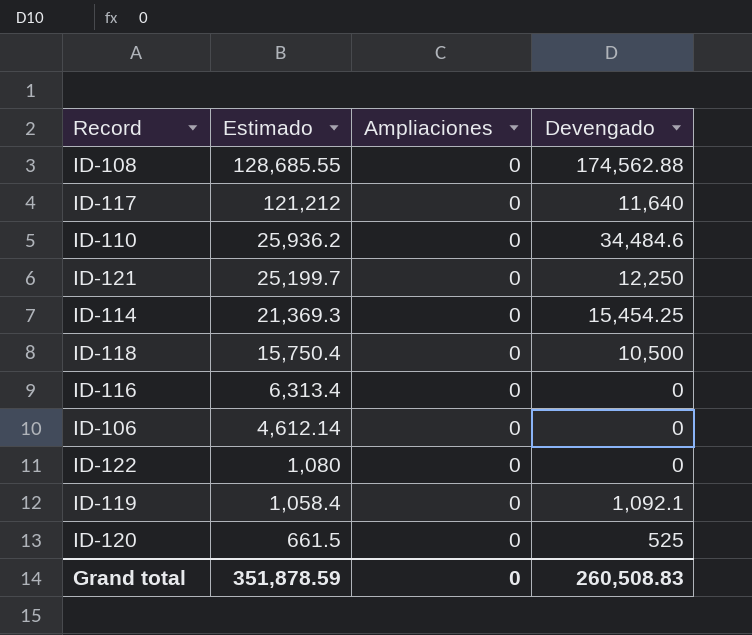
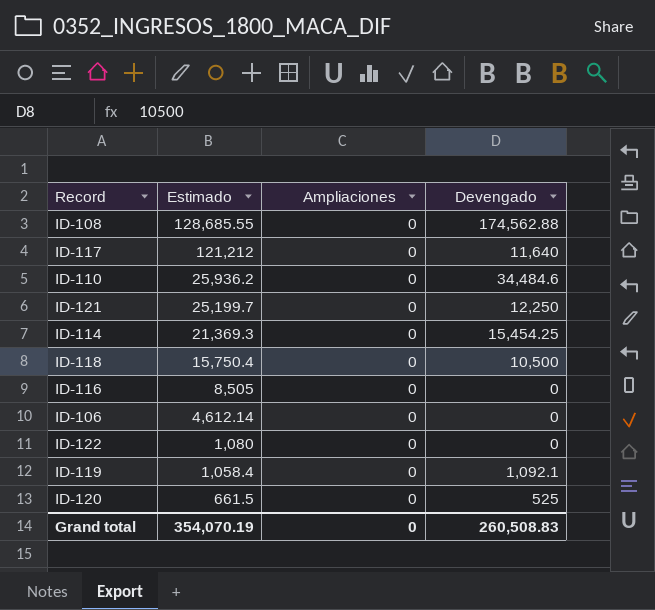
ID-116 | Estimado: 6,313.4 -> 8,505
Grand total | Estimado: 351,878.59 -> 354,070.19

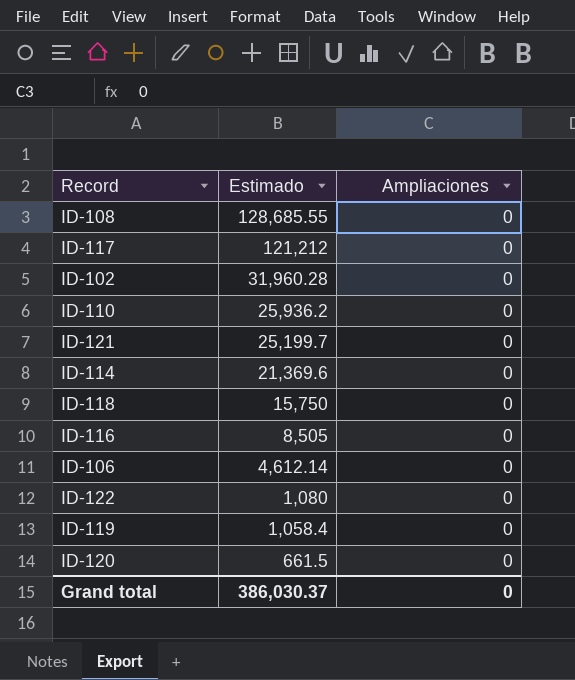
column Devengado | position: 4 -> none
row ID-102: none -> 31,960.28 | 0
ID-114 | Estimado: 21,369.3 -> 21,369.6
ID-118 | Estimado: 15,750.4 -> 15,750
Grand total | Estimado: 354,070.19 -> 386,030.37

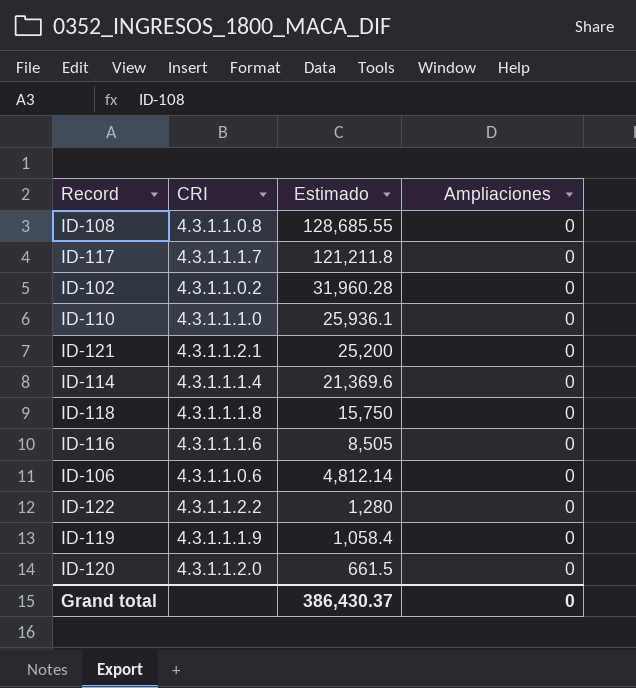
column CRI | position: none -> 2
ID-117 | Estimado: 121,212 -> 121,211.8
ID-110 | Estimado: 25,936.2 -> 25,936.1
ID-121 | Estimado: 25,199.7 -> 25,200
ID-106 | Estimado: 4,612.14 -> 4,812.14
ID-122 | Estimado: 1,080 -> 1,280
Grand total | Estimado: 386,030.37 -> 386,430.37

